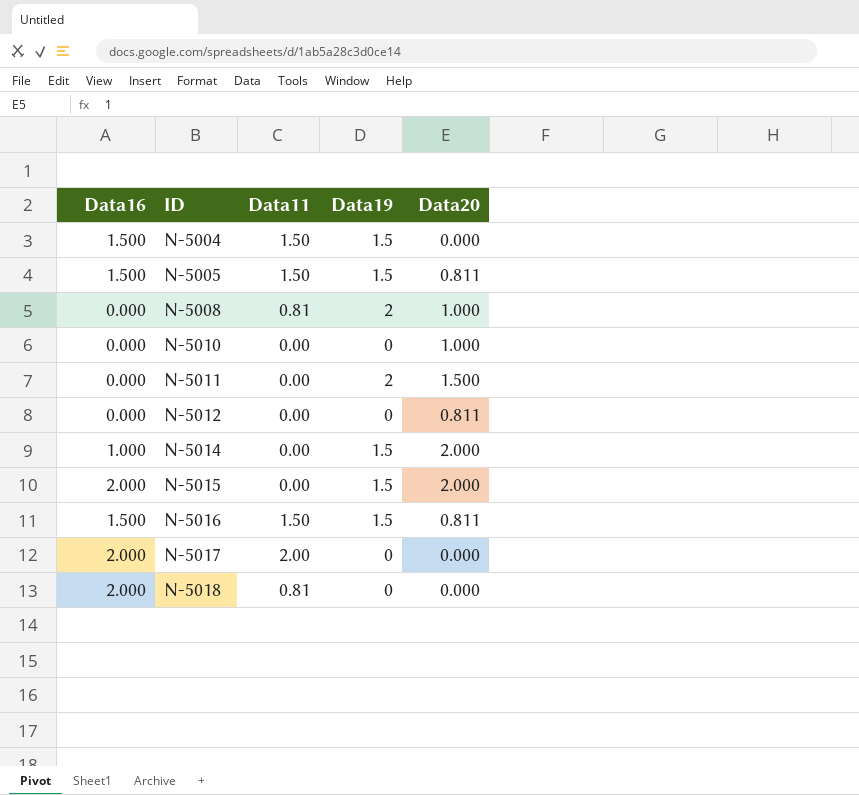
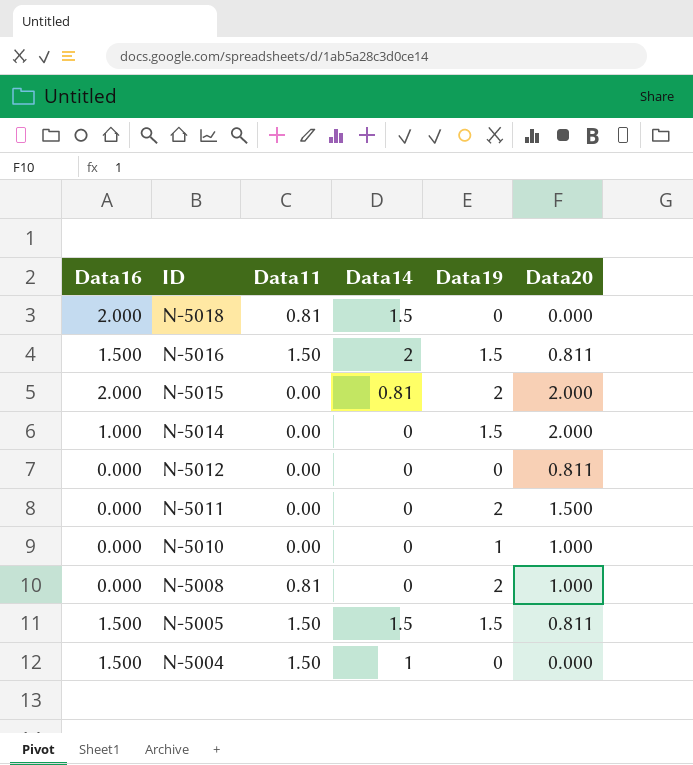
row order: ID ascending -> ID descending
column Data14 | position: none -> 4
row N-5017: 2.000 | 2.00 | 0 | 0.000 -> none
N-5015 | Data19: 1.5 -> 2
N-5010 | Data19: 0 -> 1
N-5004 | Data19: 1.5 -> 0

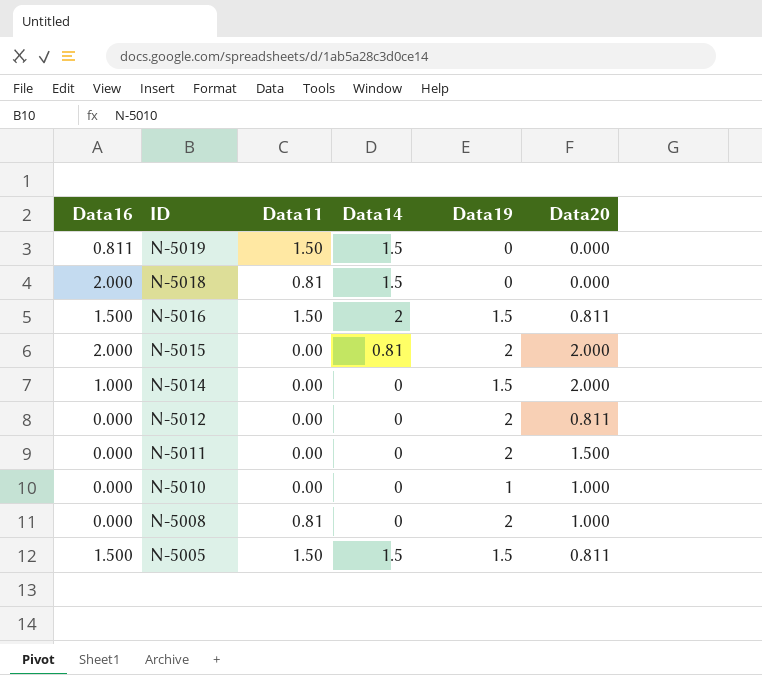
row N-5004: 1.500 | 1.50 | 1 | 0 | 0.000 -> none
row N-5019: none -> 0.811 | 1.50 | 1.5 | 0 | 0.000
N-5012 | Data19: 0 -> 2

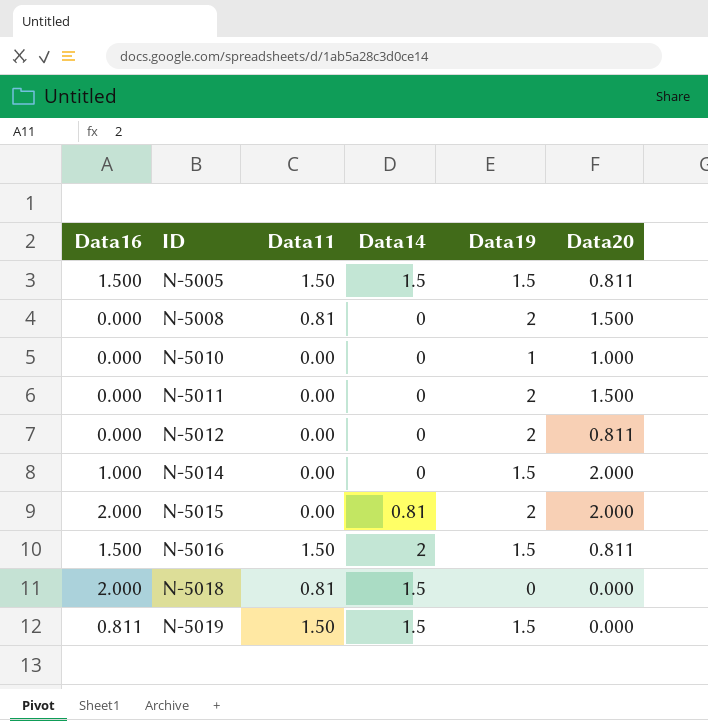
row order: ID descending -> ID ascending
N-5008 | Data20: 1.000 -> 1.500
N-5019 | Data19: 0 -> 1.5

